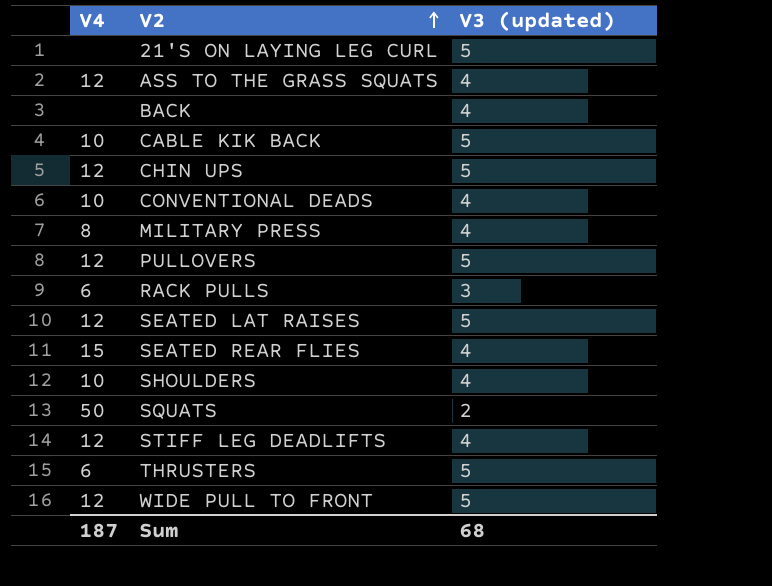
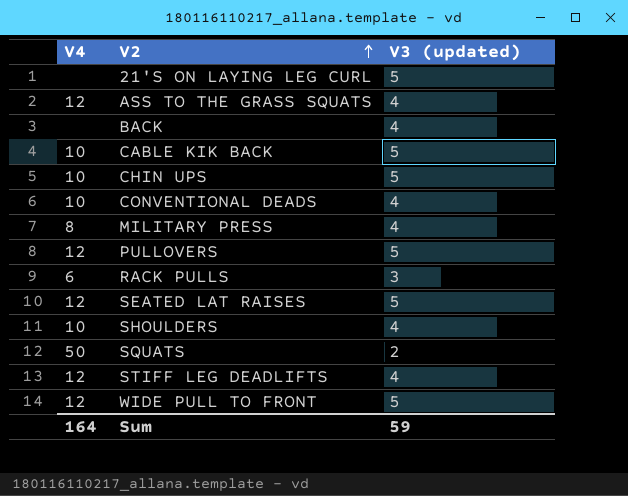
row SEATED REAR FLIES: 15 | 4 -> none
row THRUSTERS: 6 | 5 -> none
CHIN UPS | V4: 12 -> 10
Sum | V4: 187 -> 164
Sum | V3 (updated): 68 -> 59

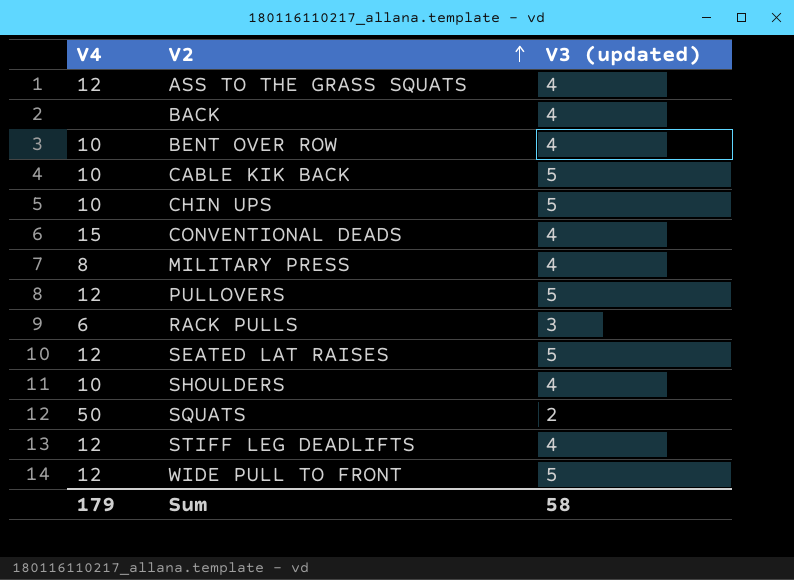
row 21'S ON LAYING LEG CURL: none | 5 -> none
row BENT OVER ROW: none -> 10 | 4
CONVENTIONAL DEADS | V4: 10 -> 15
Sum | V4: 164 -> 179
Sum | V3 (updated): 59 -> 58

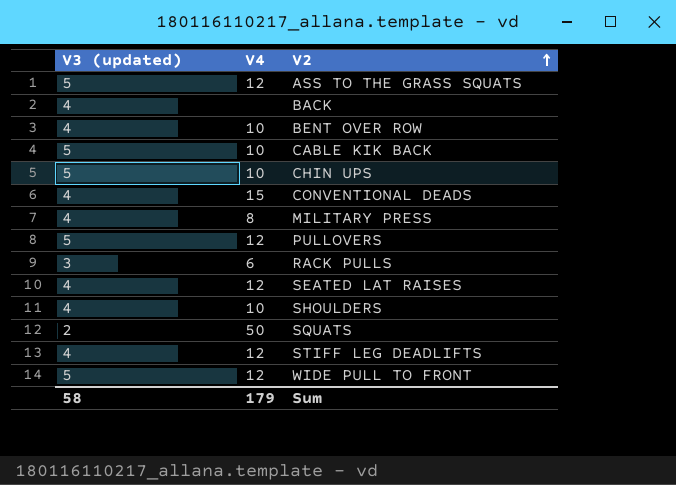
column V3 (updated) | position: 3 -> 1
ASS TO THE GRASS SQUATS | V3 (updated): 4 -> 5
SEATED LAT RAISES | V3 (updated): 5 -> 4

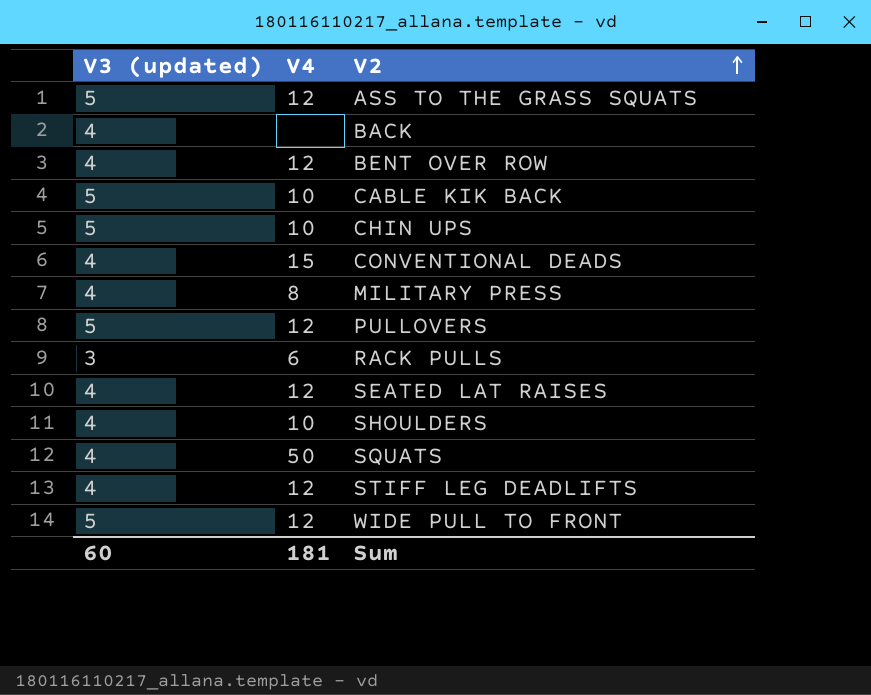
BENT OVER ROW | V4: 10 -> 12
SQUATS | V3 (updated): 2 -> 4
Sum | V3 (updated): 58 -> 60
Sum | V4: 179 -> 181

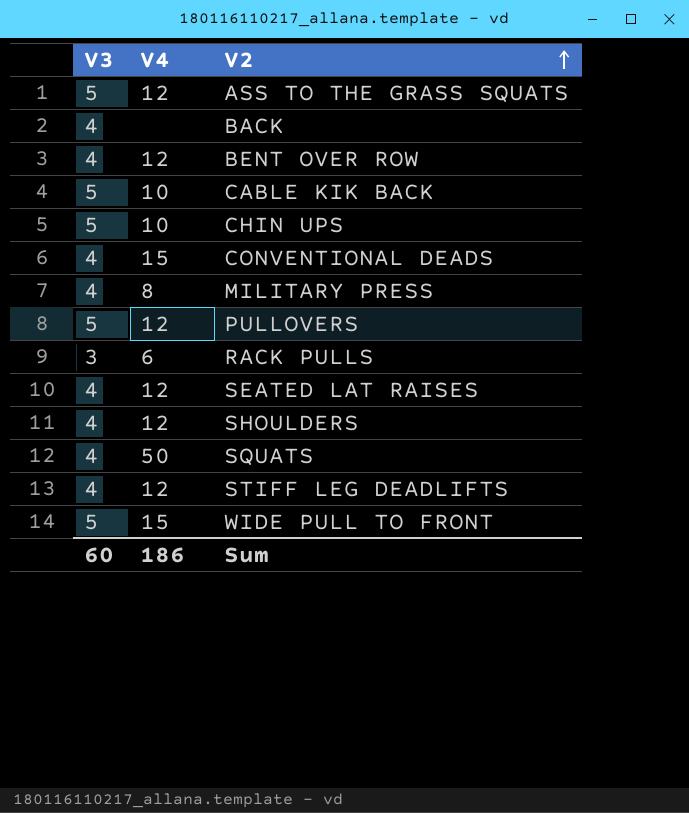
column name: V3 (updated) -> V3
SHOULDERS | V4: 10 -> 12
WIDE PULL TO FRONT | V4: 12 -> 15
Sum | V4: 181 -> 186

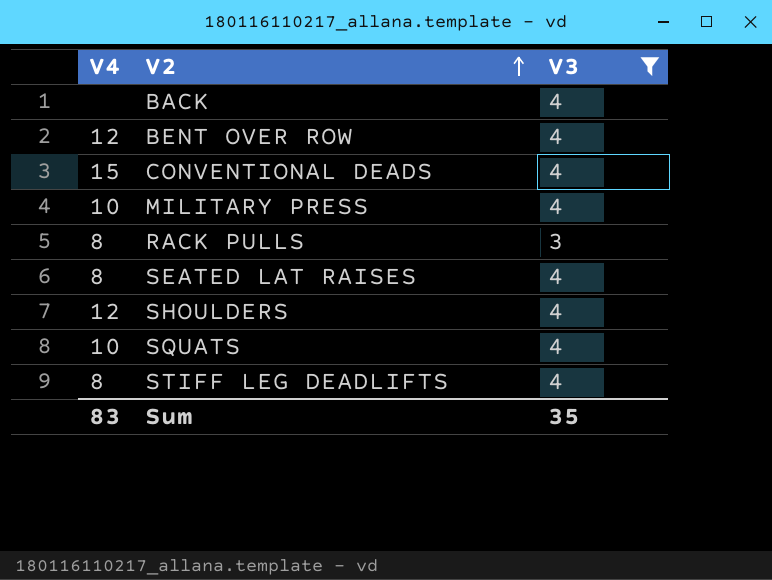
filter: none -> V3 != 5
column V3 | position: 1 -> 3
MILITARY PRESS | V4: 8 -> 10
RACK PULLS | V4: 6 -> 8
SEATED LAT RAISES | V4: 12 -> 8
SQUATS | V4: 50 -> 10
STIFF LEG DEADLIFTS | V4: 12 -> 8
Sum | V4: 186 -> 83
Sum | V3: 60 -> 35

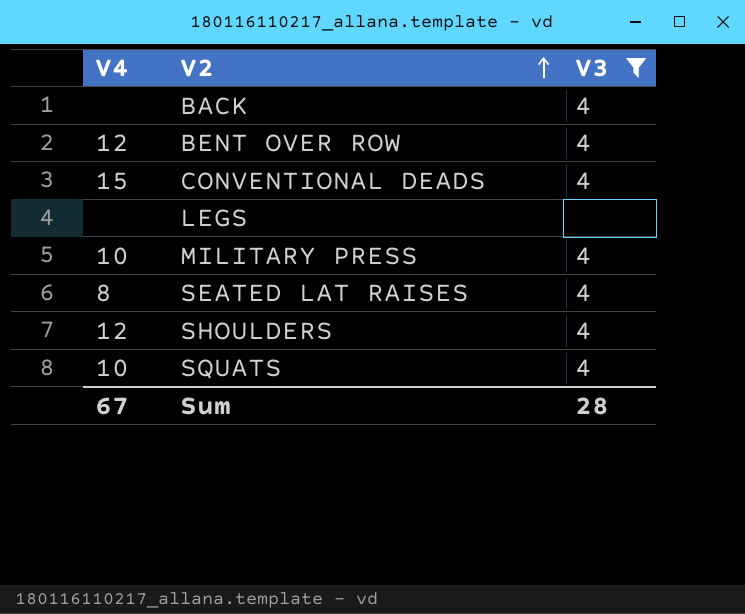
row RACK PULLS: 8 | 3 -> none
row STIFF LEG DEADLIFTS: 8 | 4 -> none
row LEGS: none -> none | none
Sum | V4: 83 -> 67
Sum | V3: 35 -> 28

